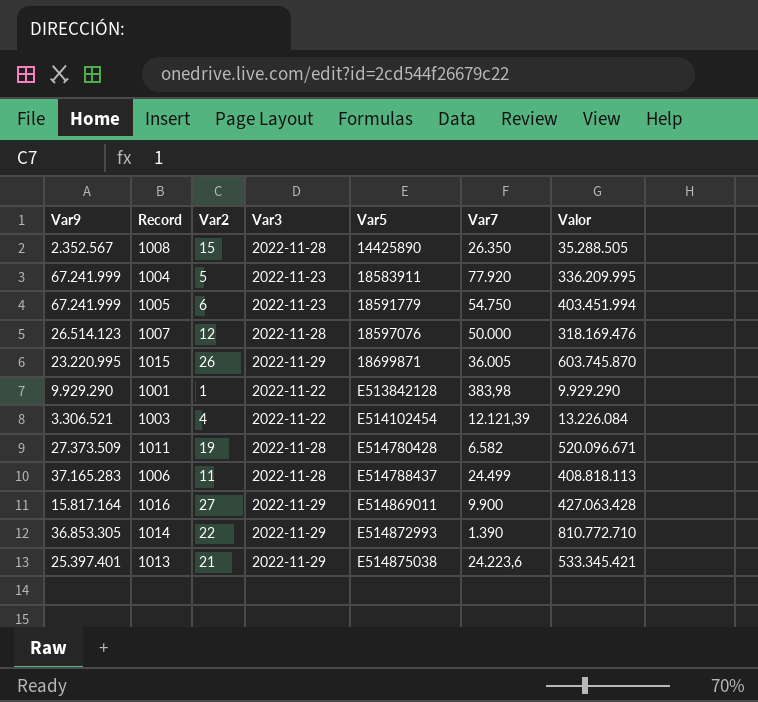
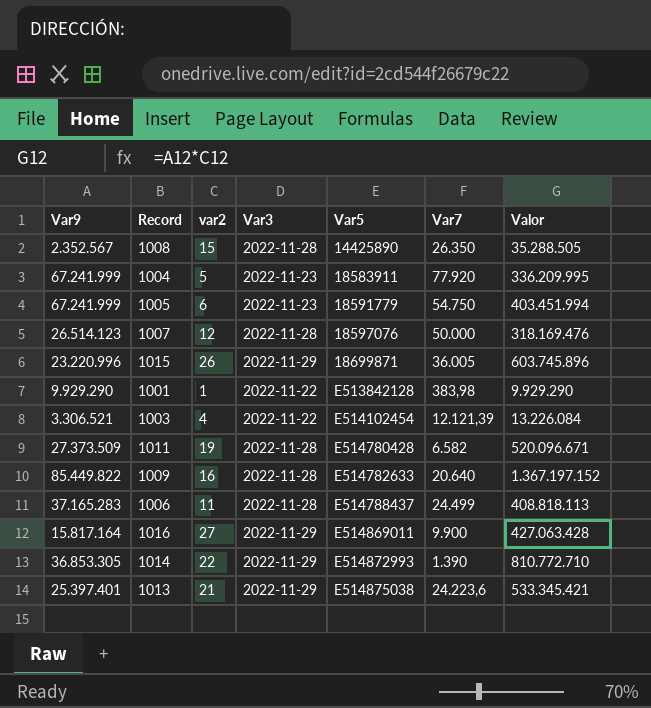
column name: Var2 -> var2
1015 | Var9: 23.220.995 -> 23.220.996
1015 | Valor: 603.745.870 -> 603.745.896
row 1009: none -> 85.449.822 | 16 | 2022-11-28 | E514782633 | 20.640 | 1.367.197.152

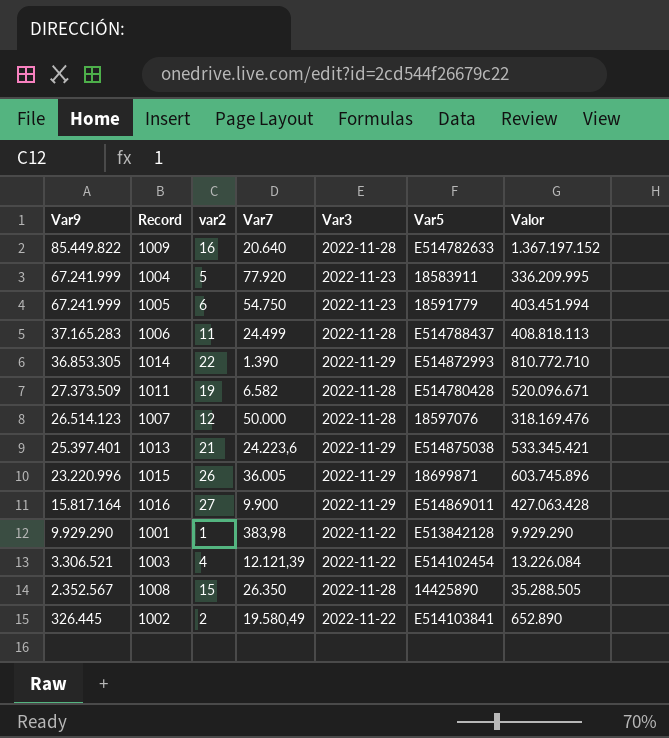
row order: Var5 ascending -> Var9 descending
column Var7 | position: 6 -> 4
row 1002: none -> 326.445 | 2 | 19.580,49 | 2022-11-22 | E514103841 | 652.890

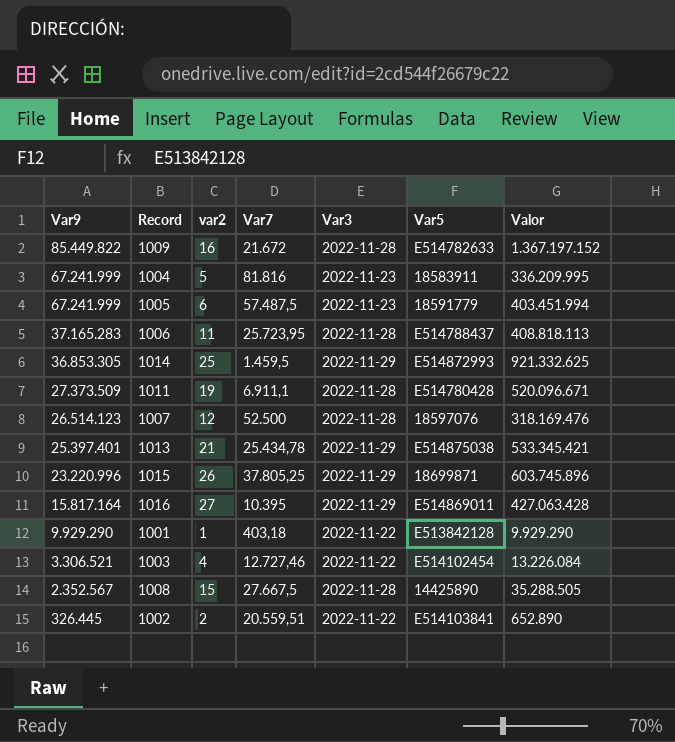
1009 | Var7: 20.640 -> 21.672
1004 | Var7: 77.920 -> 81.816
1005 | Var7: 54.750 -> 57.487,5
1006 | Var7: 24.499 -> 25.723,95
1014 | var2: 22 -> 25
1014 | Var7: 1.390 -> 1.459,5
1014 | Valor: 810.772.710 -> 921.332.625
1011 | Var7: 6.582 -> 6.911,1
1007 | Var7: 50.000 -> 52.500
1013 | Var7: 24.223,6 -> 25.434,78
1015 | Var7: 36.005 -> 37.805,25
1016 | Var7: 9.900 -> 10.395
1001 | Var7: 383,98 -> 403,18
1003 | Var7: 12.121,39 -> 12.727,46
1008 | Var7: 26.350 -> 27.667,5
1002 | Var7: 19.580,49 -> 20.559,51

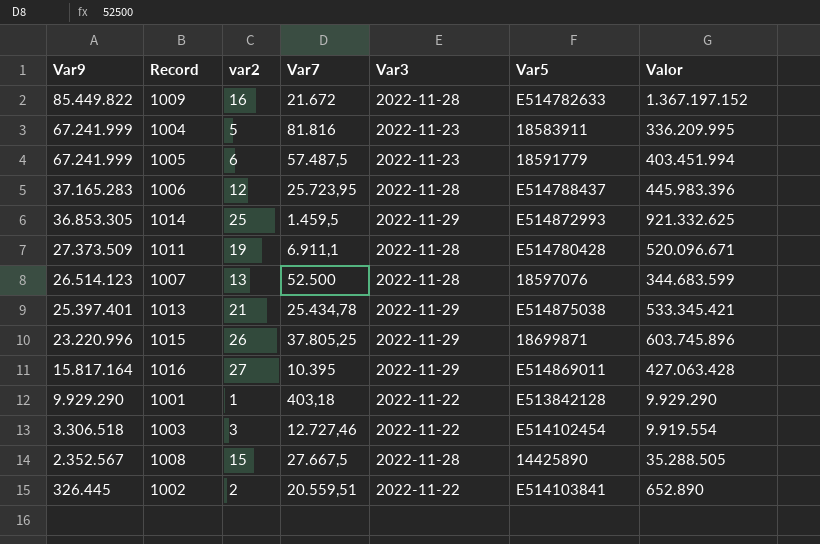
1006 | var2: 11 -> 12
1006 | Valor: 408.818.113 -> 445.983.396
1007 | var2: 12 -> 13
1007 | Valor: 318.169.476 -> 344.683.599
1003 | Var9: 3.306.521 -> 3.306.518
1003 | var2: 4 -> 3
1003 | Valor: 13.226.084 -> 9.919.554

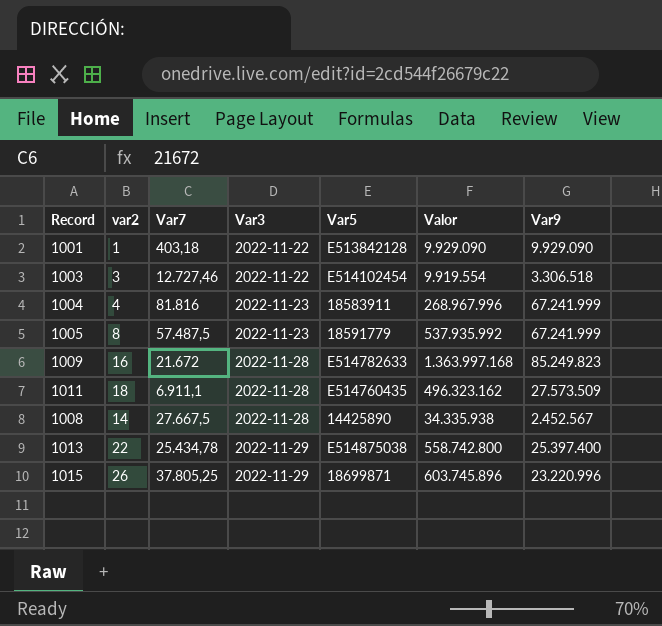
row order: Var9 descending -> Var3 ascending
column Var9 | position: 1 -> 7
row 1006: 37.165.283 | 12 | 25.723,95 | 2022-11-28 | E514788437 | 445.983.396 -> none
row 1014: 36.853.305 | 25 | 1.459,5 | 2022-11-29 | E514872993 | 921.332.625 -> none
row 1007: 26.514.123 | 13 | 52.500 | 2022-11-28 | 18597076 | 344.683.599 -> none
row 1016: 15.817.164 | 27 | 10.395 | 2022-11-29 | E514869011 | 427.063.428 -> none
row 1002: 326.445 | 2 | 20.559,51 | 2022-11-22 | E514103841 | 652.890 -> none
1001 | Valor: 9.929.290 -> 9.929.090
1001 | Var9: 9.929.290 -> 9.929.090
1004 | var2: 5 -> 4
1004 | Valor: 336.209.995 -> 268.967.996
1005 | var2: 6 -> 8
1005 | Valor: 403.451.994 -> 537.935.992
1009 | Valor: 1.367.197.152 -> 1.363.997.168
1009 | Var9: 85.449.822 -> 85.249.823
1011 | var2: 19 -> 18
1011 | Var5: E514780428 -> E514760435
1011 | Valor: 520.096.671 -> 496.323.162
1011 | Var9: 27.373.509 -> 27.573.509
1008 | var2: 15 -> 14
1008 | Valor: 35.288.505 -> 34.335.938
1008 | Var9: 2.352.567 -> 2.452.567
1013 | var2: 21 -> 22
1013 | Valor: 533.345.421 -> 558.742.800
1013 | Var9: 25.397.401 -> 25.397.400

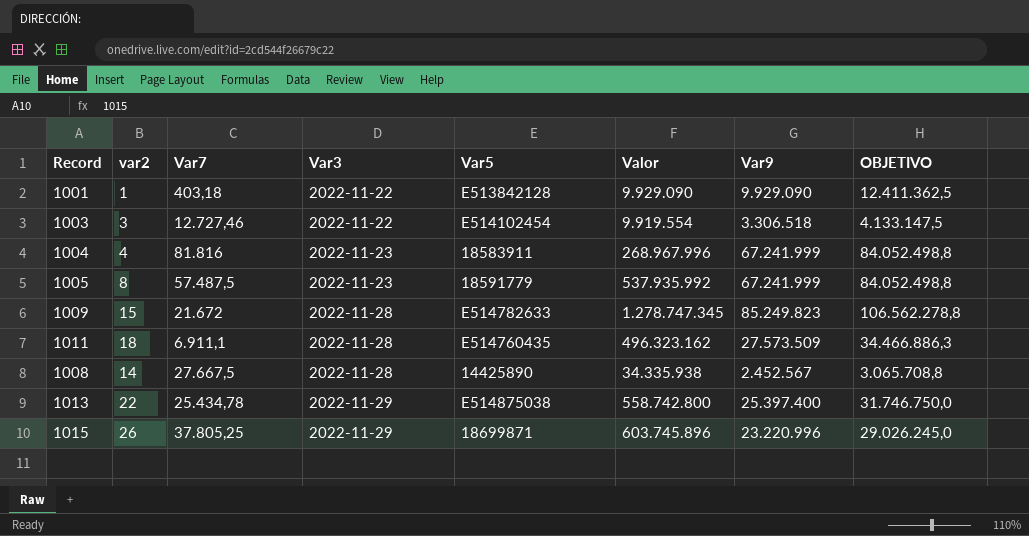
column OBJETIVO | formula: none -> [Var9] * 1,25
1009 | var2: 16 -> 15
1009 | Valor: 1.363.997.168 -> 1.278.747.345

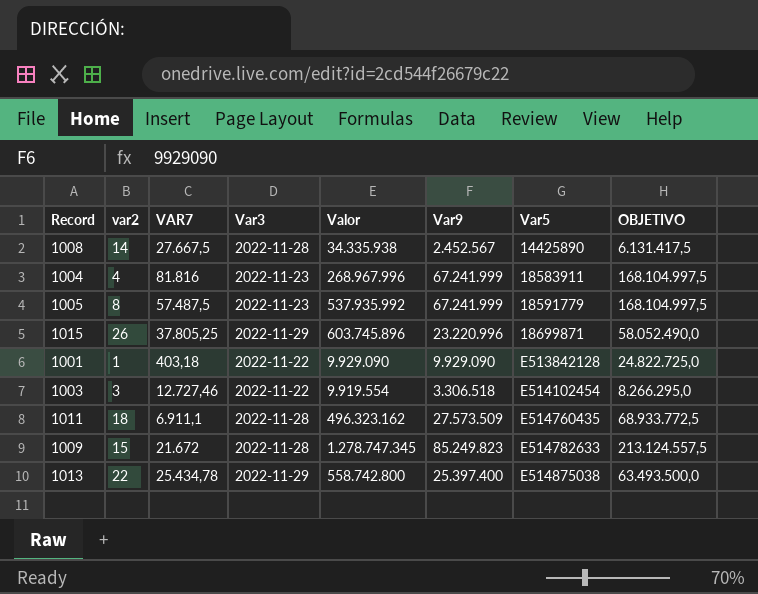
row order: Var3 ascending -> Var5 ascending
column name: Var7 -> VAR7
column Var5 | position: 5 -> 7
column OBJETIVO | formula: [Var9] * 1,25 -> [Var9] * 2,5

